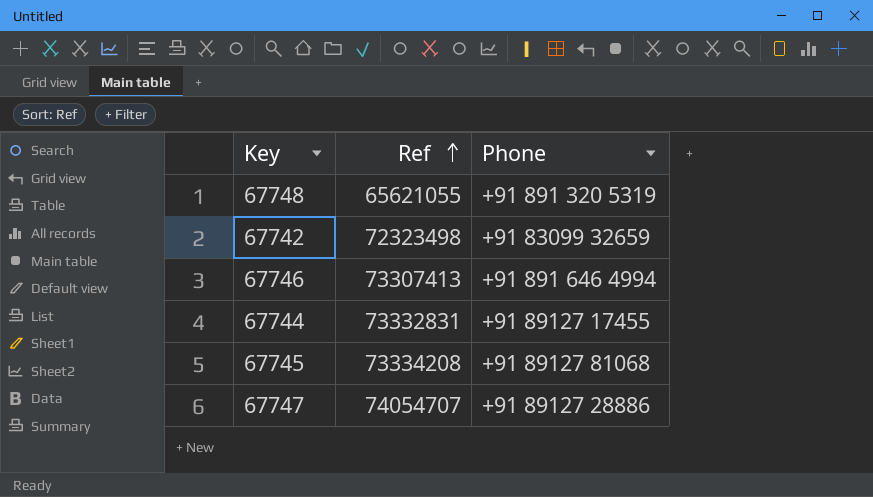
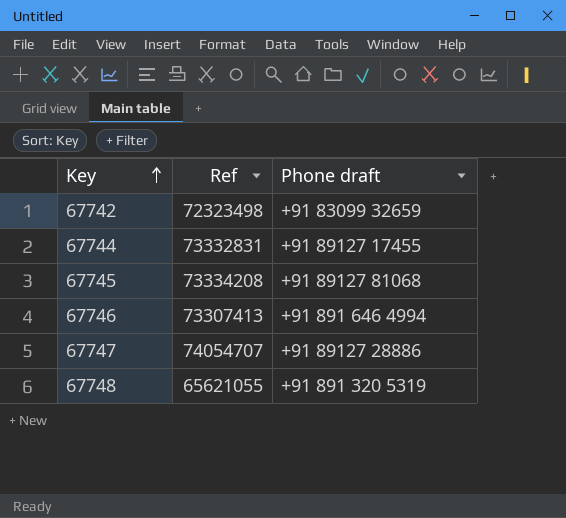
row order: Ref ascending -> Key ascending
column name: Phone -> Phone draft

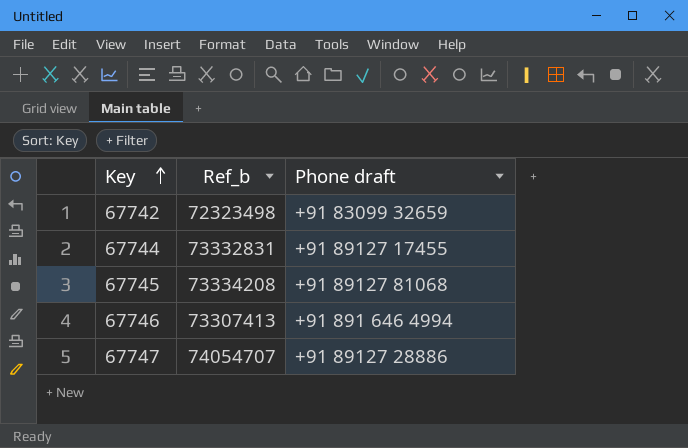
column name: Ref -> Ref_b
row 67748: 65621055 | +91 891 320 5319 -> none

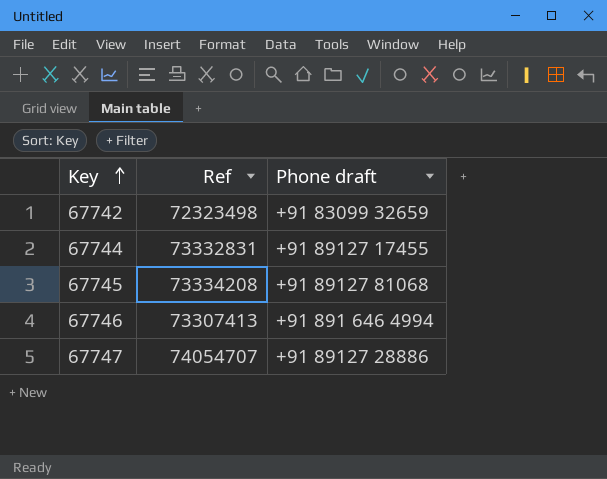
column name: Ref_b -> Ref

